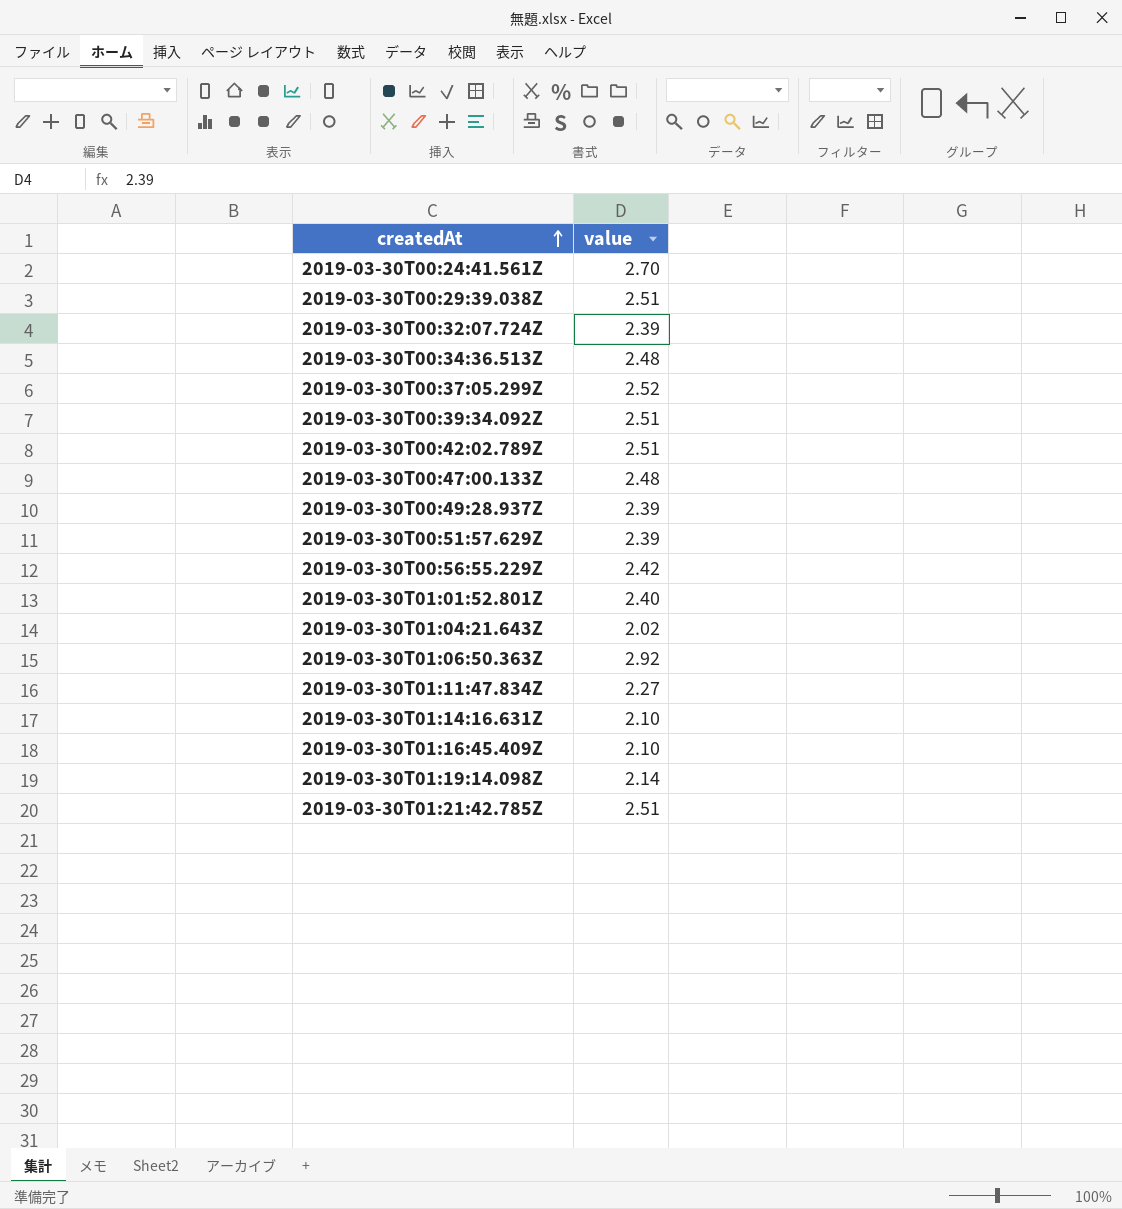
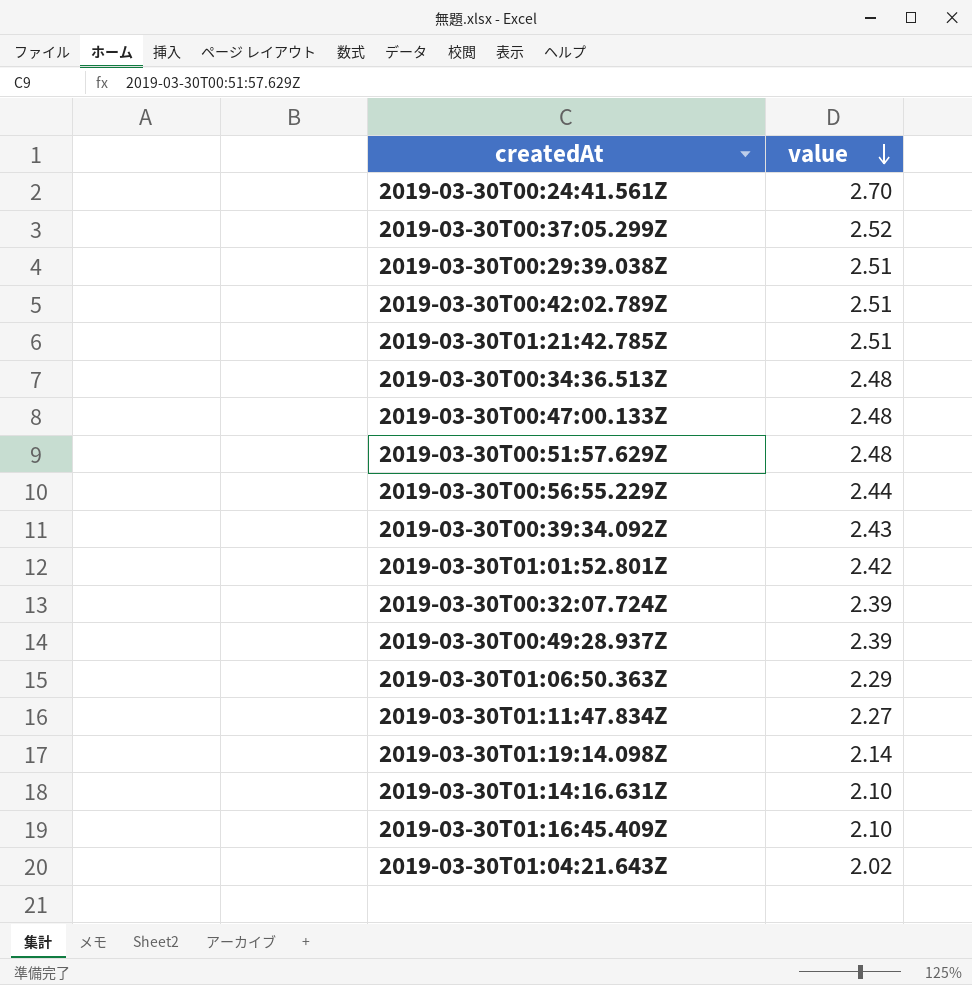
row order: createdAt ascending -> value descending
2019-03-30T00:51:57.629Z | value: 2.39 -> 2.48
2019-03-30T00:56:55.229Z | value: 2.42 -> 2.44
2019-03-30T00:39:34.092Z | value: 2.51 -> 2.43
2019-03-30T01:01:52.801Z | value: 2.40 -> 2.42
2019-03-30T01:06:50.363Z | value: 2.92 -> 2.29

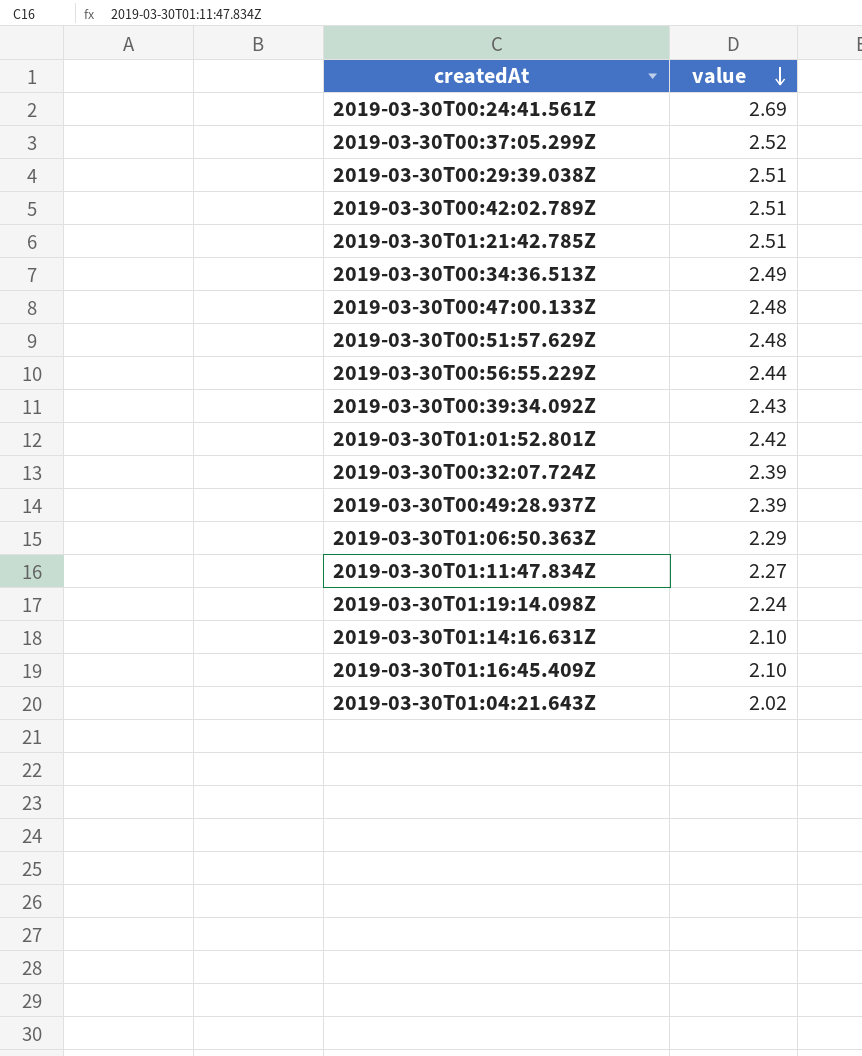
2019-03-30T00:24:41.561Z | value: 2.70 -> 2.69
2019-03-30T00:34:36.513Z | value: 2.48 -> 2.49
2019-03-30T01:19:14.098Z | value: 2.14 -> 2.24

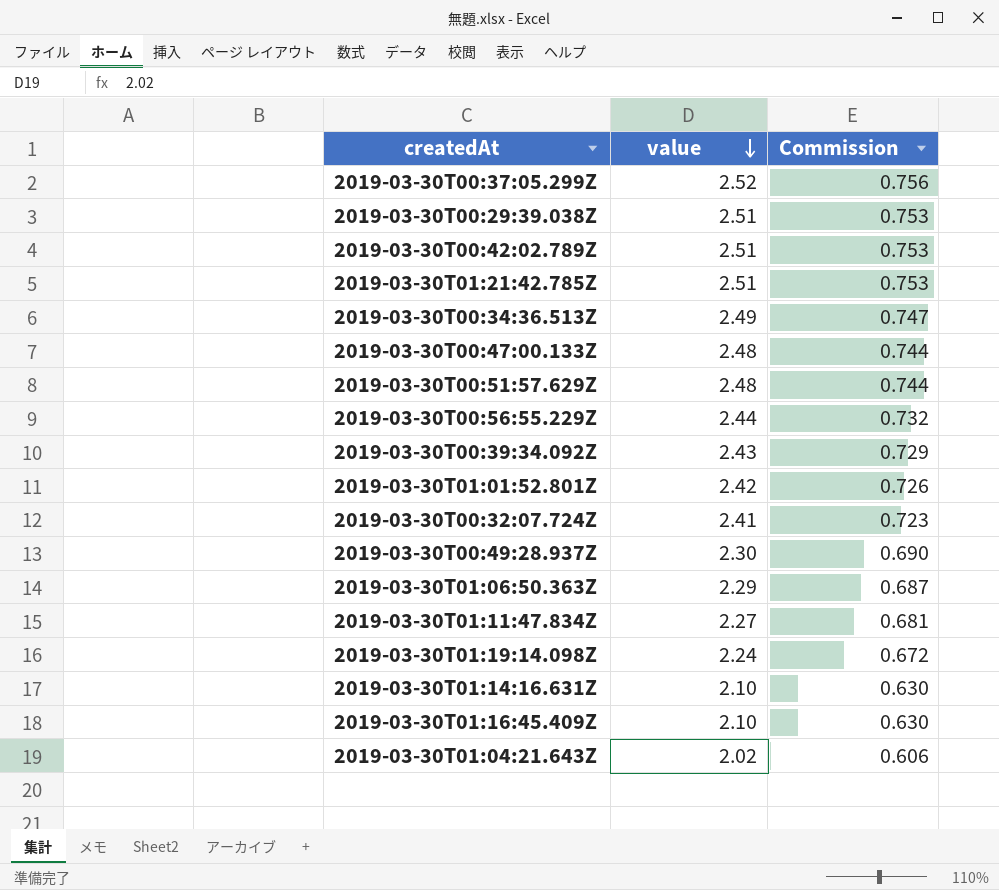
column Commission | formula: none -> [value] * 0.3
row 2019-03-30T00:24:41.561Z: 2.69 -> none
2019-03-30T00:32:07.724Z | value: 2.39 -> 2.41
2019-03-30T00:49:28.937Z | value: 2.39 -> 2.30

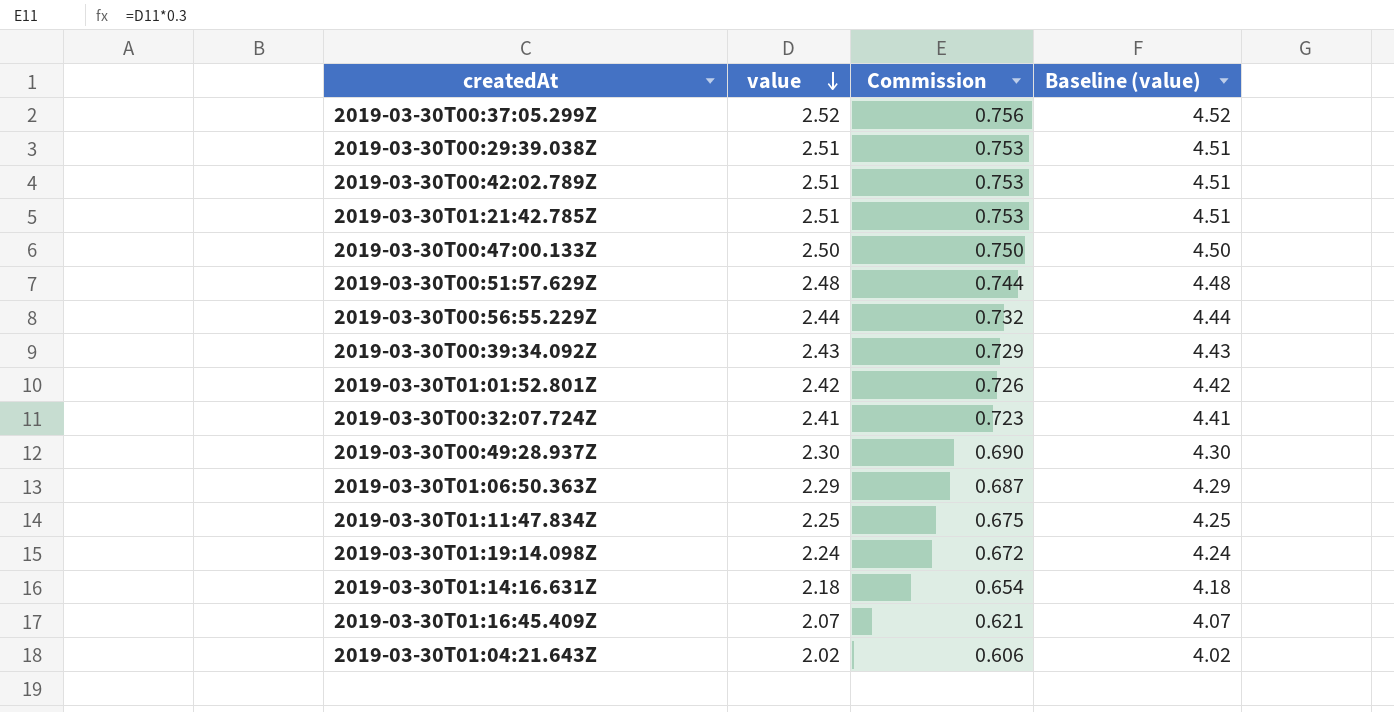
column Baseline (value) | formula: none -> [value] + 2
row 2019-03-30T00:34:36.513Z: 2.49 | 0.747 -> none
2019-03-30T00:47:00.133Z | value: 2.48 -> 2.50
2019-03-30T00:47:00.133Z | Commission: 0.744 -> 0.750
2019-03-30T01:11:47.834Z | value: 2.27 -> 2.25
2019-03-30T01:11:47.834Z | Commission: 0.681 -> 0.675
2019-03-30T01:14:16.631Z | value: 2.10 -> 2.18
2019-03-30T01:14:16.631Z | Commission: 0.630 -> 0.654
2019-03-30T01:16:45.409Z | value: 2.10 -> 2.07
2019-03-30T01:16:45.409Z | Commission: 0.630 -> 0.621

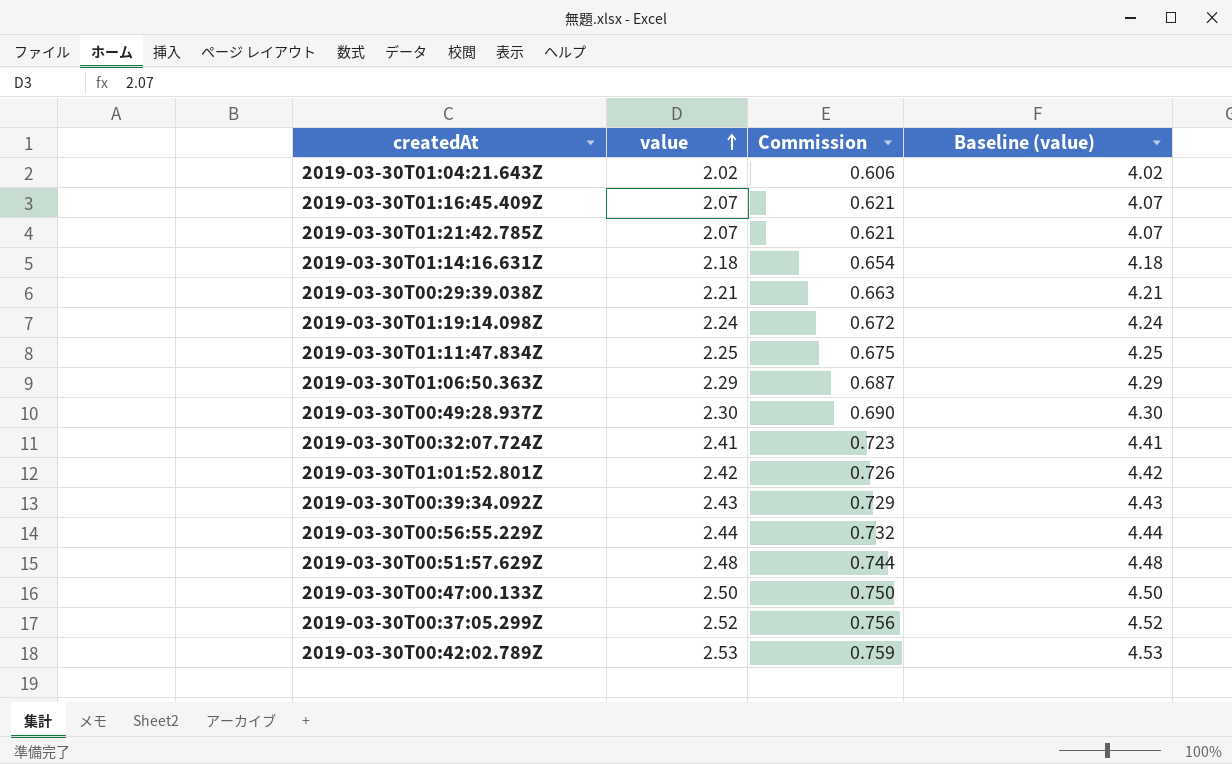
row order: value descending -> value ascending
2019-03-30T01:21:42.785Z | value: 2.51 -> 2.07
2019-03-30T01:21:42.785Z | Commission: 0.753 -> 0.621
2019-03-30T01:21:42.785Z | Baseline (value): 4.51 -> 4.07
2019-03-30T00:29:39.038Z | value: 2.51 -> 2.21
2019-03-30T00:29:39.038Z | Commission: 0.753 -> 0.663
2019-03-30T00:29:39.038Z | Baseline (value): 4.51 -> 4.21
2019-03-30T00:42:02.789Z | value: 2.51 -> 2.53
2019-03-30T00:42:02.789Z | Commission: 0.753 -> 0.759
2019-03-30T00:42:02.789Z | Baseline (value): 4.51 -> 4.53

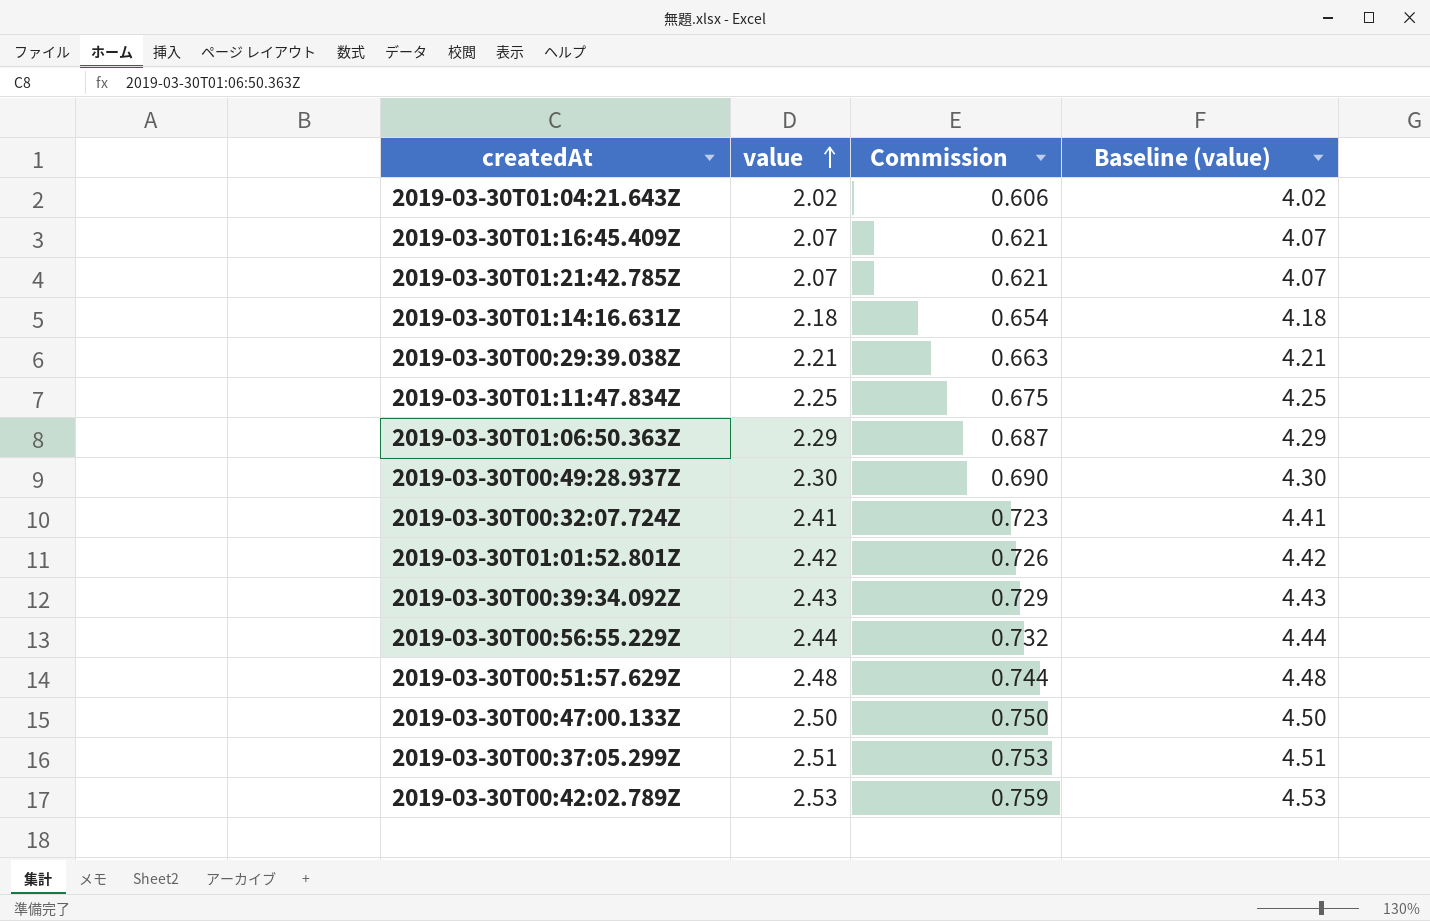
row 2019-03-30T01:19:14.098Z: 2.24 | 0.672 | 4.24 -> none
2019-03-30T00:37:05.299Z | value: 2.52 -> 2.51
2019-03-30T00:37:05.299Z | Commission: 0.756 -> 0.753
2019-03-30T00:37:05.299Z | Baseline (value): 4.52 -> 4.51

